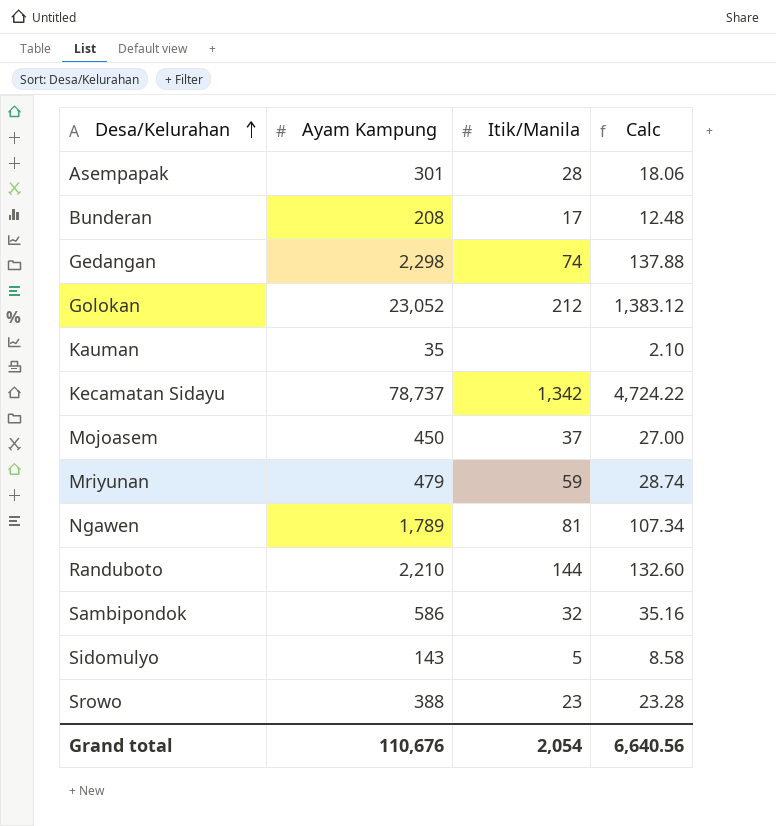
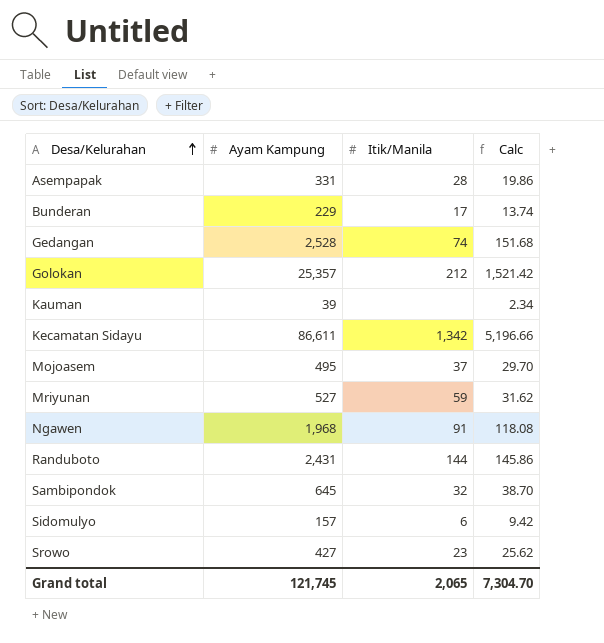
Asempapak | Ayam Kampung: 301 -> 331
Asempapak | Calc: 18.06 -> 19.86
Bunderan | Ayam Kampung: 208 -> 229
Bunderan | Calc: 12.48 -> 13.74
Gedangan | Ayam Kampung: 2,298 -> 2,528
Gedangan | Calc: 137.88 -> 151.68
Golokan | Ayam Kampung: 23,052 -> 25,357
Golokan | Calc: 1,383.12 -> 1,521.42
Kauman | Ayam Kampung: 35 -> 39
Kauman | Calc: 2.10 -> 2.34
Kecamatan Sidayu | Ayam Kampung: 78,737 -> 86,611
Kecamatan Sidayu | Calc: 4,724.22 -> 5,196.66
Mojoasem | Ayam Kampung: 450 -> 495
Mojoasem | Calc: 27.00 -> 29.70
Mriyunan | Ayam Kampung: 479 -> 527
Mriyunan | Calc: 28.74 -> 31.62
Ngawen | Ayam Kampung: 1,789 -> 1,968
Ngawen | Itik/Manila: 81 -> 91
Ngawen | Calc: 107.34 -> 118.08
Randuboto | Ayam Kampung: 2,210 -> 2,431
Randuboto | Calc: 132.60 -> 145.86
Sambipondok | Ayam Kampung: 586 -> 645
Sambipondok | Calc: 35.16 -> 38.70
Sidomulyo | Ayam Kampung: 143 -> 157
Sidomulyo | Itik/Manila: 5 -> 6
Sidomulyo | Calc: 8.58 -> 9.42
Srowo | Ayam Kampung: 388 -> 427
Srowo | Calc: 23.28 -> 25.62
Grand total | Ayam Kampung: 110,676 -> 121,745
Grand total | Itik/Manila: 2,054 -> 2,065
Grand total | Calc: 6,640.56 -> 7,304.70

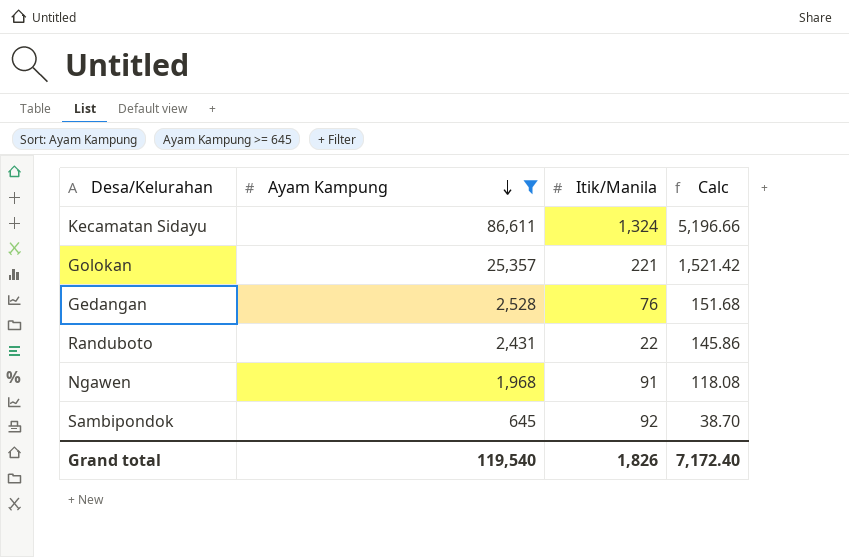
filter: none -> Ayam Kampung >= 645
row order: Desa/Kelurahan ascending -> Ayam Kampung descending
Kecamatan Sidayu | Itik/Manila: 1,342 -> 1,324
Golokan | Itik/Manila: 212 -> 221
Gedangan | Itik/Manila: 74 -> 76
Randuboto | Itik/Manila: 144 -> 22
Sambipondok | Itik/Manila: 32 -> 92
Grand total | Ayam Kampung: 121,745 -> 119,540
Grand total | Itik/Manila: 2,065 -> 1,826
Grand total | Calc: 7,304.70 -> 7,172.40

